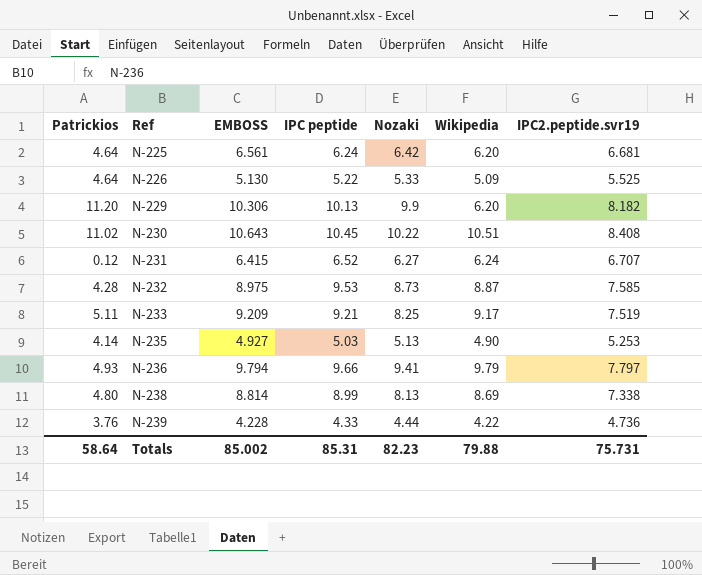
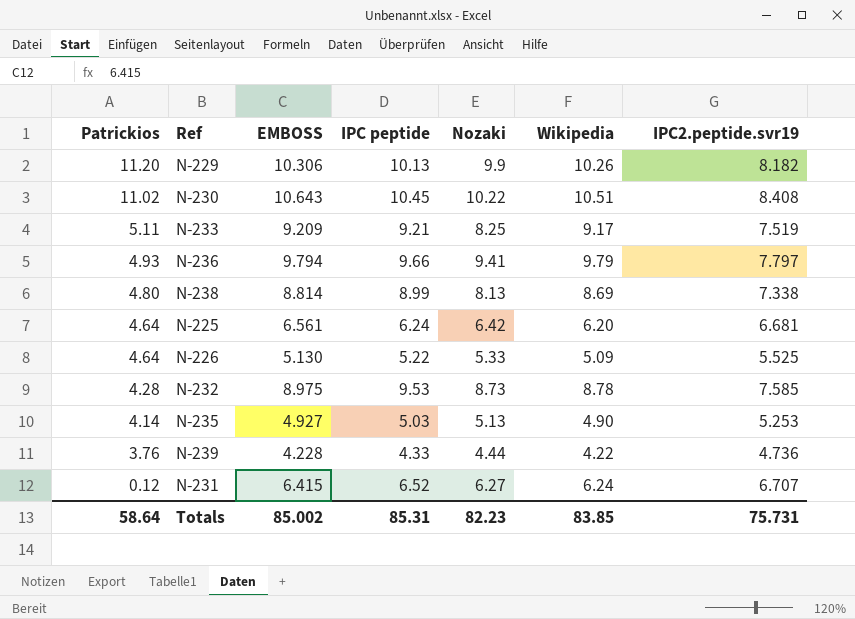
row order: Ref ascending -> Patrickios descending
N-229 | Wikipedia: 6.20 -> 10.26
N-232 | Wikipedia: 8.87 -> 8.78
Totals | Wikipedia: 79.88 -> 83.85

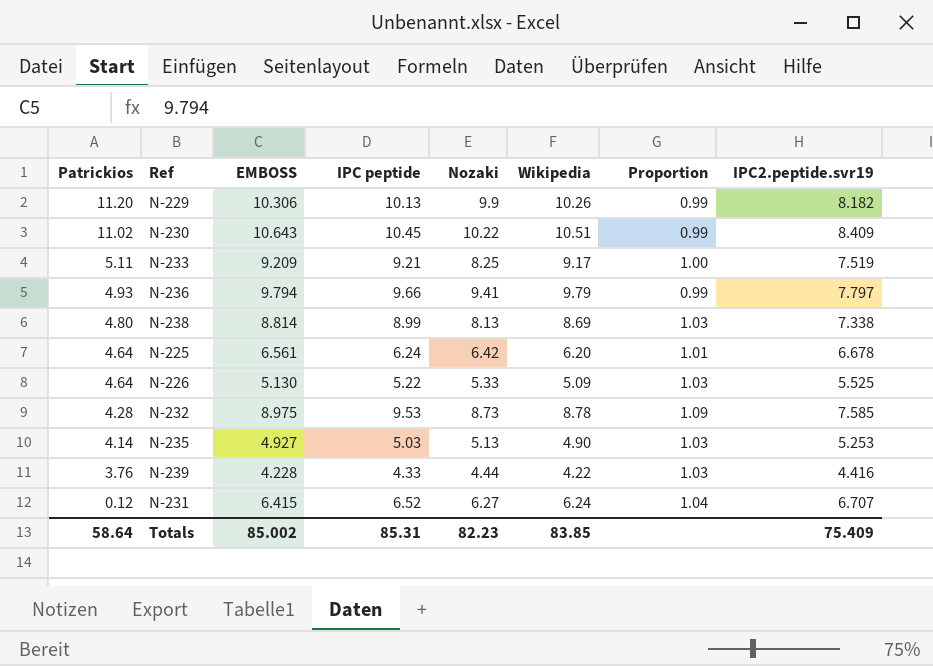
column Proportion | formula: none -> [IPC peptide] / [Wikipedia]
N-230 | IPC2.peptide.svr19: 8.408 -> 8.409
N-225 | IPC2.peptide.svr19: 6.681 -> 6.678
N-239 | IPC2.peptide.svr19: 4.736 -> 4.416
Totals | IPC2.peptide.svr19: 75.731 -> 75.409

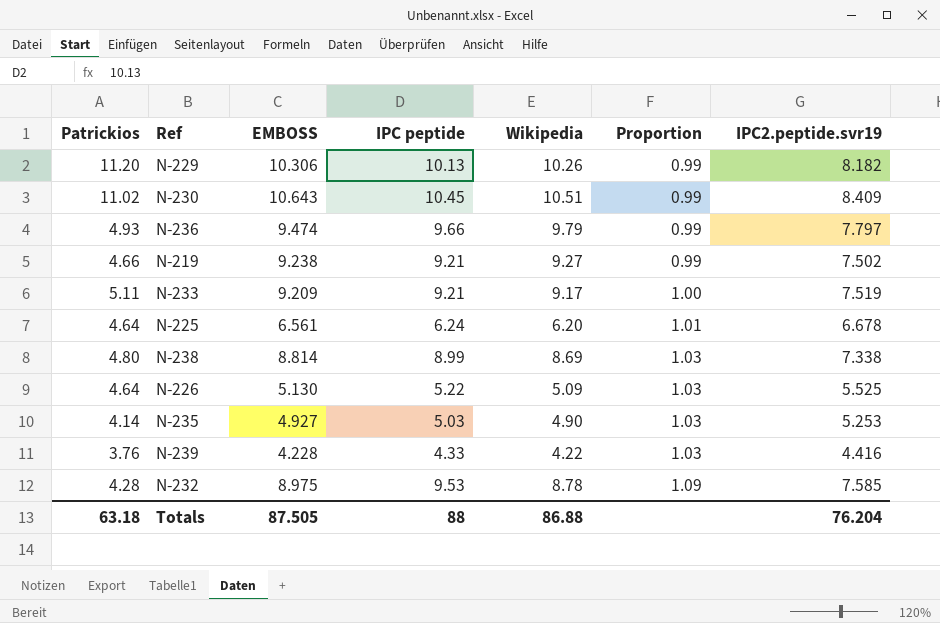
row order: Patrickios descending -> Proportion ascending
column Nozaki | position: 5 -> none
row N-231: 0.12 | 6.415 | 6.52 | 6.27 | 6.24 | 1.04 | 6.707 -> none
N-236 | EMBOSS: 9.794 -> 9.474
row N-219: none -> 4.66 | 9.238 | 9.21 | 9.27 | 0.99 | 7.502
Totals | Patrickios: 58.64 -> 63.18
Totals | EMBOSS: 85.002 -> 87.505
Totals | IPC peptide: 85.31 -> 88
Totals | Wikipedia: 83.85 -> 86.88
Totals | IPC2.peptide.svr19: 75.409 -> 76.204

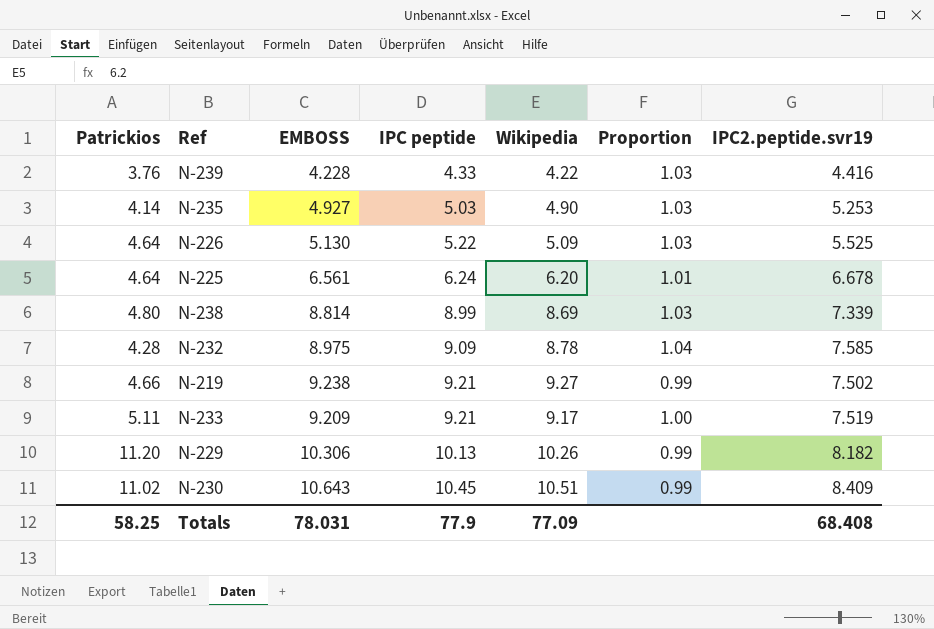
row order: Proportion ascending -> IPC peptide ascending
row N-236: 4.93 | 9.474 | 9.66 | 9.79 | 0.99 | 7.797 -> none
N-238 | IPC2.peptide.svr19: 7.338 -> 7.339
N-232 | IPC peptide: 9.53 -> 9.09
N-232 | Proportion: 1.09 -> 1.04
Totals | Patrickios: 63.18 -> 58.25
Totals | EMBOSS: 87.505 -> 78.031
Totals | IPC peptide: 88 -> 77.9
Totals | Wikipedia: 86.88 -> 77.09
Totals | IPC2.peptide.svr19: 76.204 -> 68.408

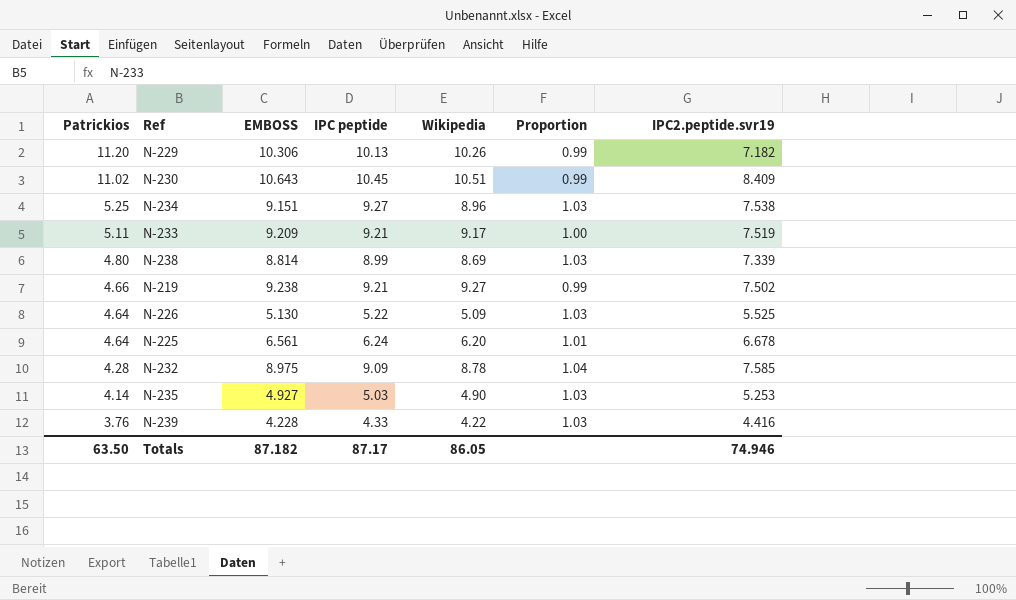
row order: IPC peptide ascending -> Patrickios descending
N-229 | IPC2.peptide.svr19: 8.182 -> 7.182
row N-234: none -> 5.25 | 9.151 | 9.27 | 8.96 | 1.03 | 7.538
Totals | Patrickios: 58.25 -> 63.50
Totals | EMBOSS: 78.031 -> 87.182
Totals | IPC peptide: 77.9 -> 87.17
Totals | Wikipedia: 77.09 -> 86.05
Totals | IPC2.peptide.svr19: 68.408 -> 74.946

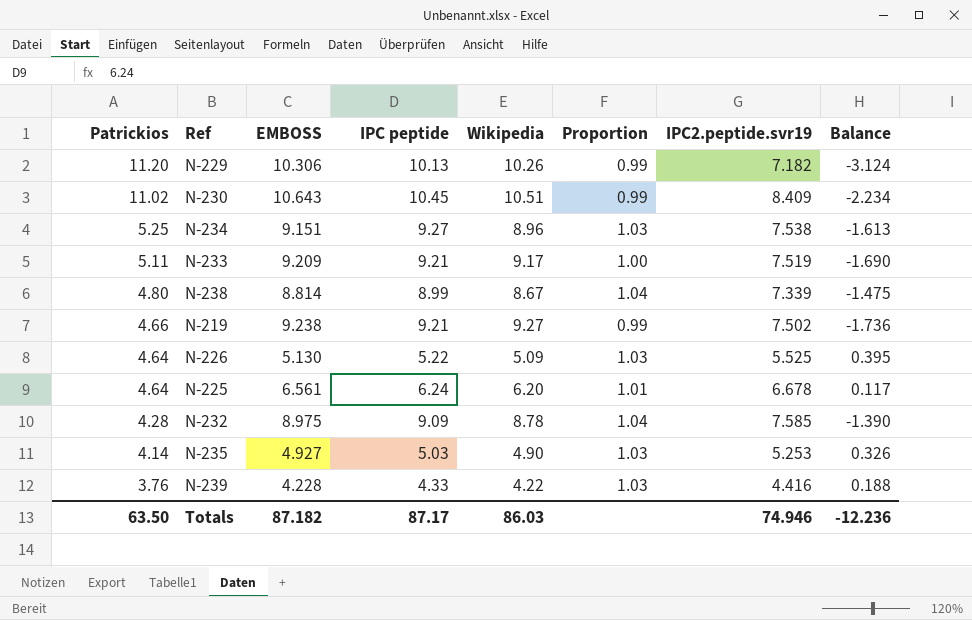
column Balance | formula: none -> [IPC2.peptide.svr19] - [EMBOSS]
N-238 | Wikipedia: 8.69 -> 8.67
N-238 | Proportion: 1.03 -> 1.04
Totals | Wikipedia: 86.05 -> 86.03

